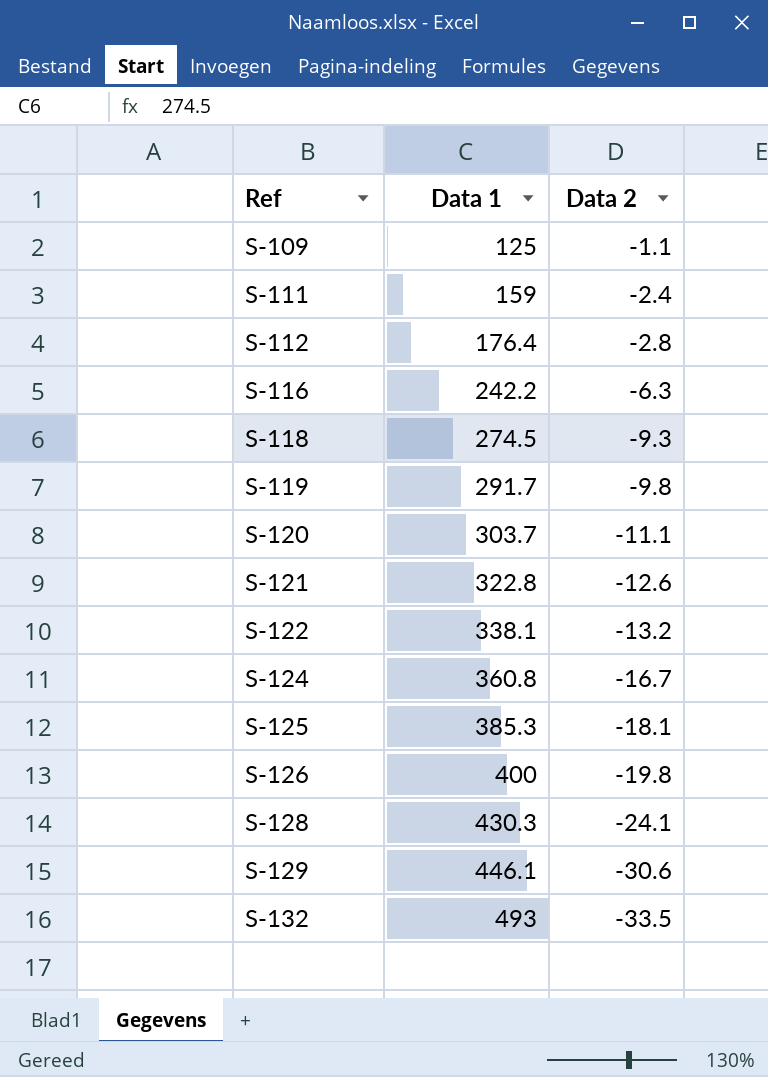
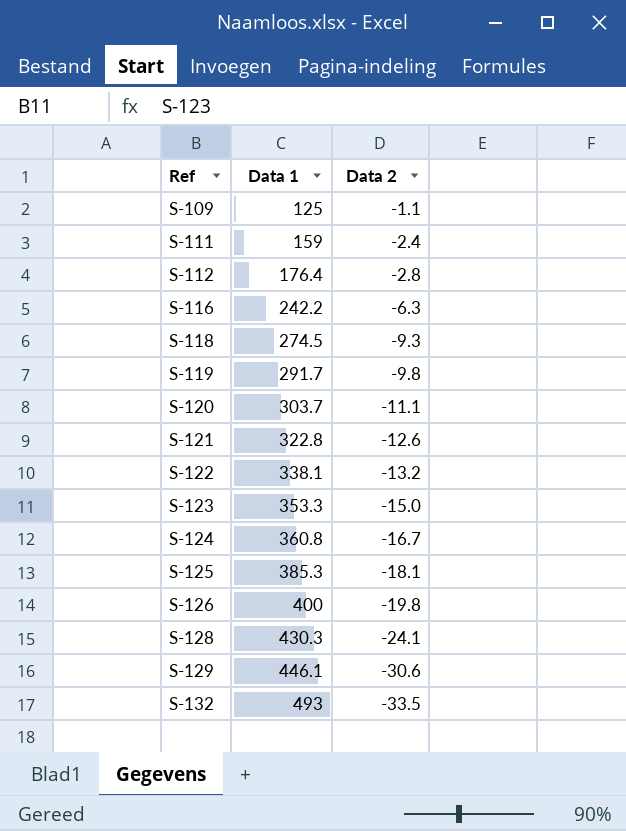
row S-123: none -> 353.3 | -15.0

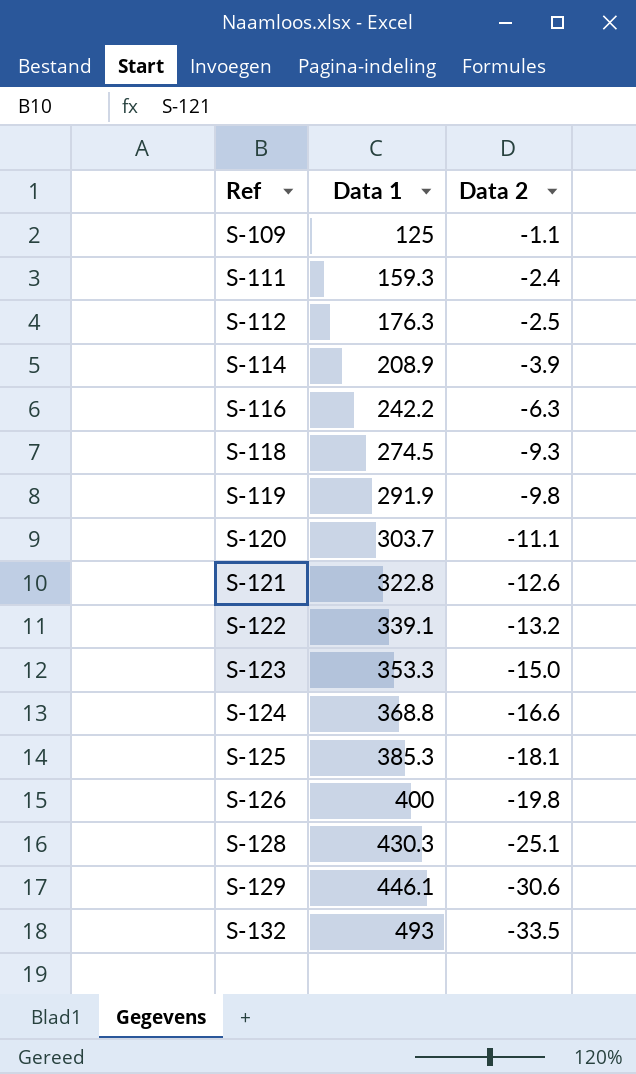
S-111 | Data 1: 159 -> 159.3
S-112 | Data 1: 176.4 -> 176.3
S-112 | Data 2: -2.8 -> -2.5
row S-114: none -> 208.9 | -3.9
S-119 | Data 1: 291.7 -> 291.9
S-122 | Data 1: 338.1 -> 339.1
S-124 | Data 1: 360.8 -> 368.8
S-124 | Data 2: -16.7 -> -16.6
S-128 | Data 2: -24.1 -> -25.1

